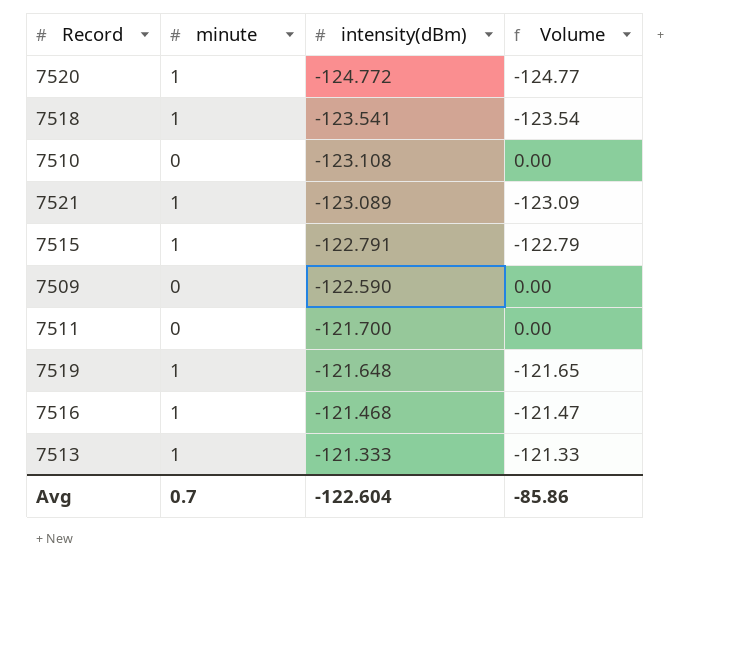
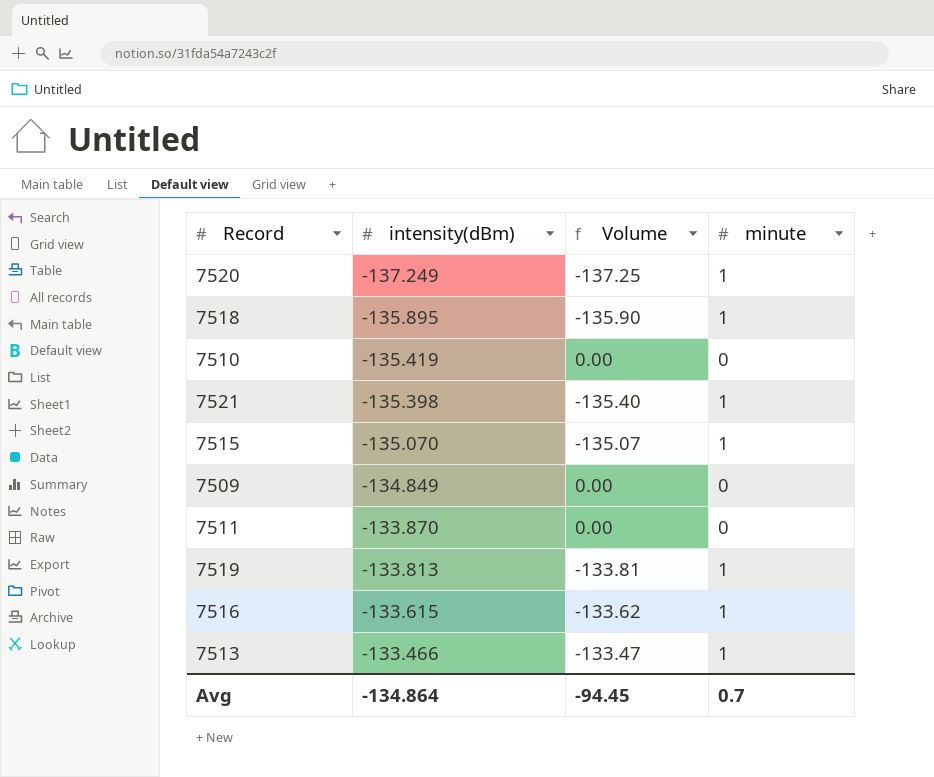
column minute | position: 2 -> 4
7520 | intensity(dBm): -124.772 -> -137.249
7520 | Volume: -124.77 -> -137.25
7518 | intensity(dBm): -123.541 -> -135.895
7518 | Volume: -123.54 -> -135.90
7510 | intensity(dBm): -123.108 -> -135.419
7521 | intensity(dBm): -123.089 -> -135.398
7521 | Volume: -123.09 -> -135.40
7515 | intensity(dBm): -122.791 -> -135.070
7515 | Volume: -122.79 -> -135.07
7509 | intensity(dBm): -122.590 -> -134.849
7511 | intensity(dBm): -121.700 -> -133.870
7519 | intensity(dBm): -121.648 -> -133.813
7519 | Volume: -121.65 -> -133.81
7516 | intensity(dBm): -121.468 -> -133.615
7516 | Volume: -121.47 -> -133.62
7513 | intensity(dBm): -121.333 -> -133.466
7513 | Volume: -121.33 -> -133.47
Avg | intensity(dBm): -122.604 -> -134.864
Avg | Volume: -85.86 -> -94.45

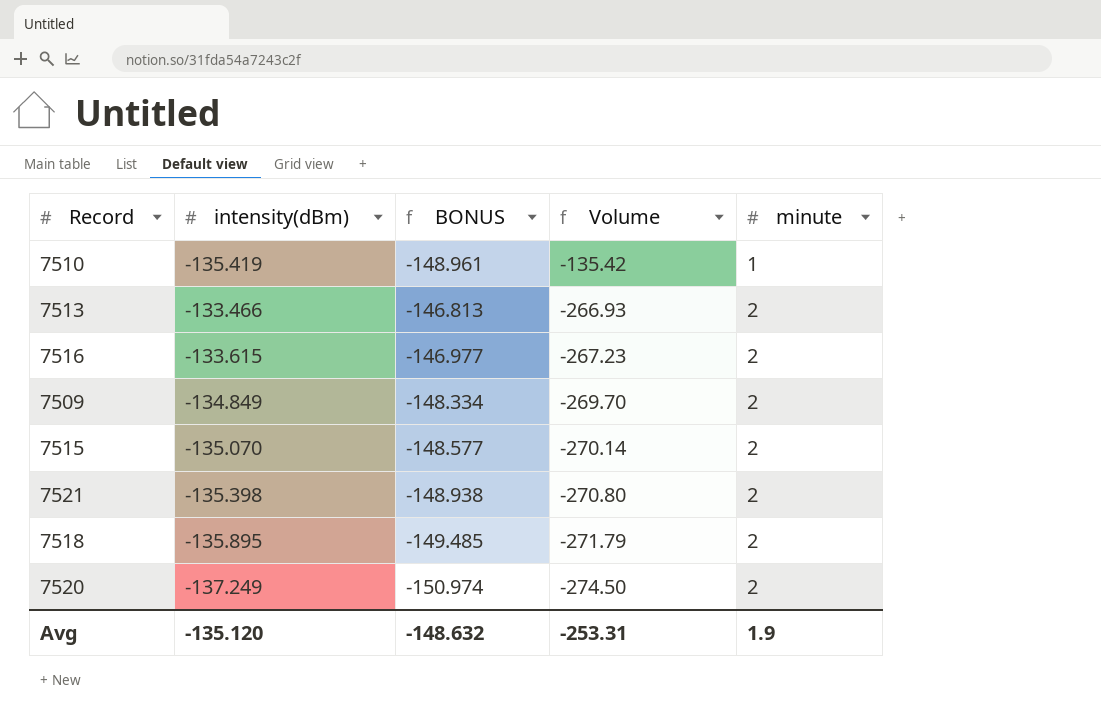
row order: intensity(dBm) ascending -> Volume descending
column BONUS | formula: none -> [intensity(dBm)] * 1.1
row 7511: -133.870 | 0.00 | 0 -> none
row 7519: -133.813 | -133.81 | 1 -> none
7510 | Volume: 0.00 -> -135.42
7510 | minute: 0 -> 1
7513 | Volume: -133.47 -> -266.93
7513 | minute: 1 -> 2
7516 | Volume: -133.62 -> -267.23
7516 | minute: 1 -> 2
7509 | Volume: 0.00 -> -269.70
7509 | minute: 0 -> 2
7515 | Volume: -135.07 -> -270.14
7515 | minute: 1 -> 2
7521 | Volume: -135.40 -> -270.80
7521 | minute: 1 -> 2
7518 | Volume: -135.90 -> -271.79
7518 | minute: 1 -> 2
7520 | Volume: -137.25 -> -274.50
7520 | minute: 1 -> 2
Avg | intensity(dBm): -134.864 -> -135.120
Avg | Volume: -94.45 -> -253.31
Avg | minute: 0.7 -> 1.9

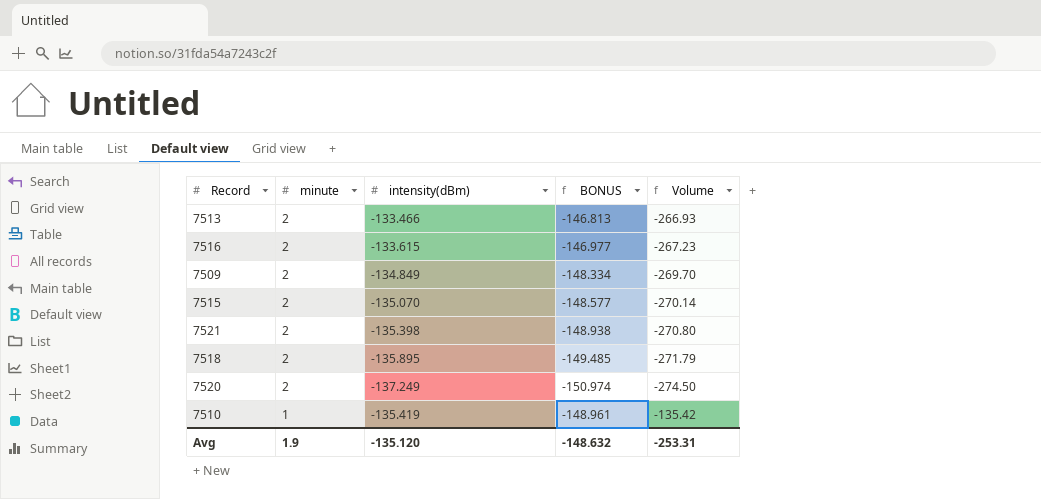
row order: Volume descending -> minute descending
column minute | position: 5 -> 2

